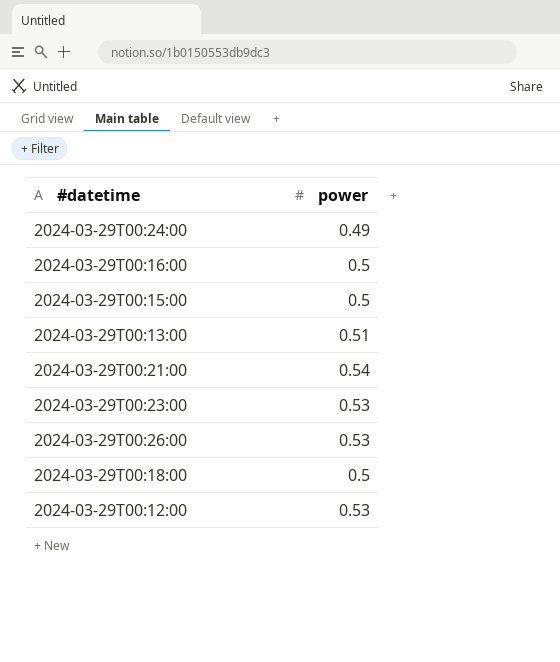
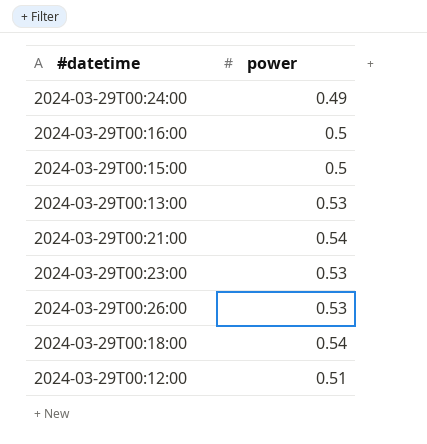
2024-03-29T00:13:00 | power: 0.51 -> 0.53
2024-03-29T00:18:00 | power: 0.5 -> 0.54
2024-03-29T00:12:00 | power: 0.53 -> 0.51

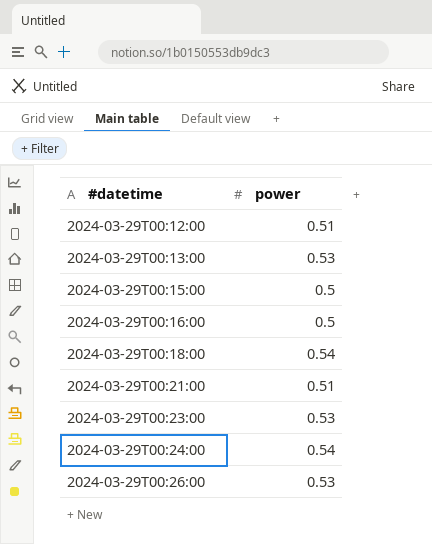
row order: none -> #datetime ascending
2024-03-29T00:21:00 | power: 0.54 -> 0.51
2024-03-29T00:24:00 | power: 0.49 -> 0.54

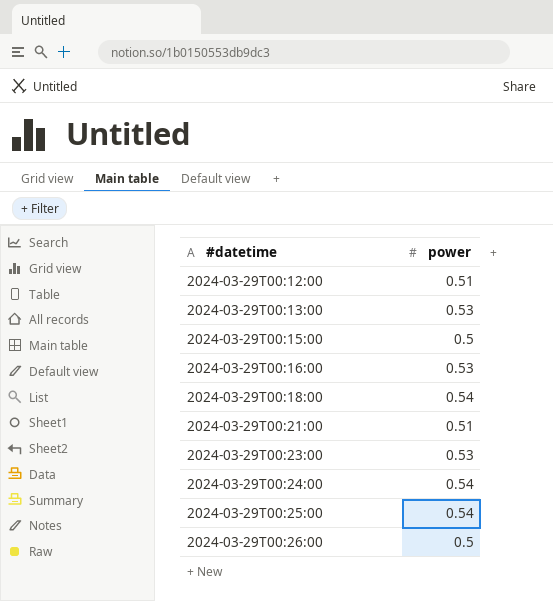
2024-03-29T00:16:00 | power: 0.5 -> 0.53
row 2024-03-29T00:25:00: none -> 0.54
2024-03-29T00:26:00 | power: 0.53 -> 0.5

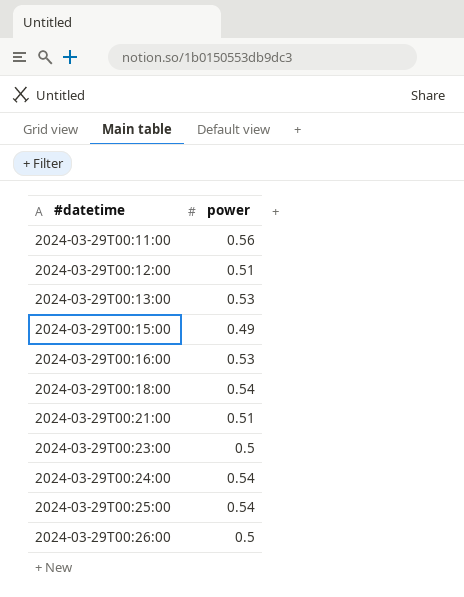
row 2024-03-29T00:11:00: none -> 0.56
2024-03-29T00:15:00 | power: 0.5 -> 0.49
2024-03-29T00:23:00 | power: 0.53 -> 0.5

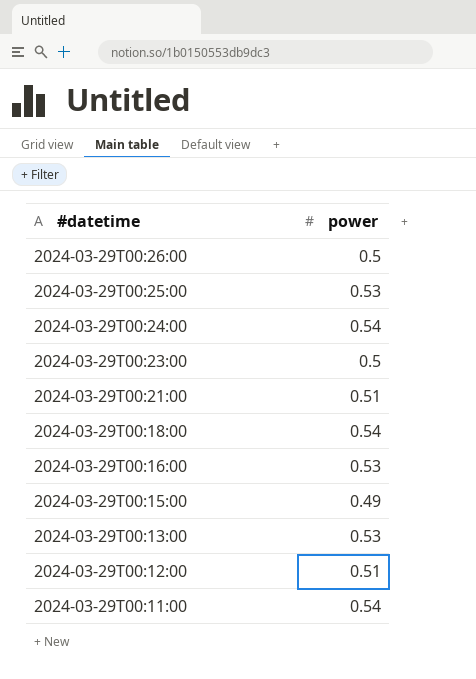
row order: #datetime ascending -> #datetime descending
2024-03-29T00:25:00 | power: 0.54 -> 0.53
2024-03-29T00:11:00 | power: 0.56 -> 0.54

